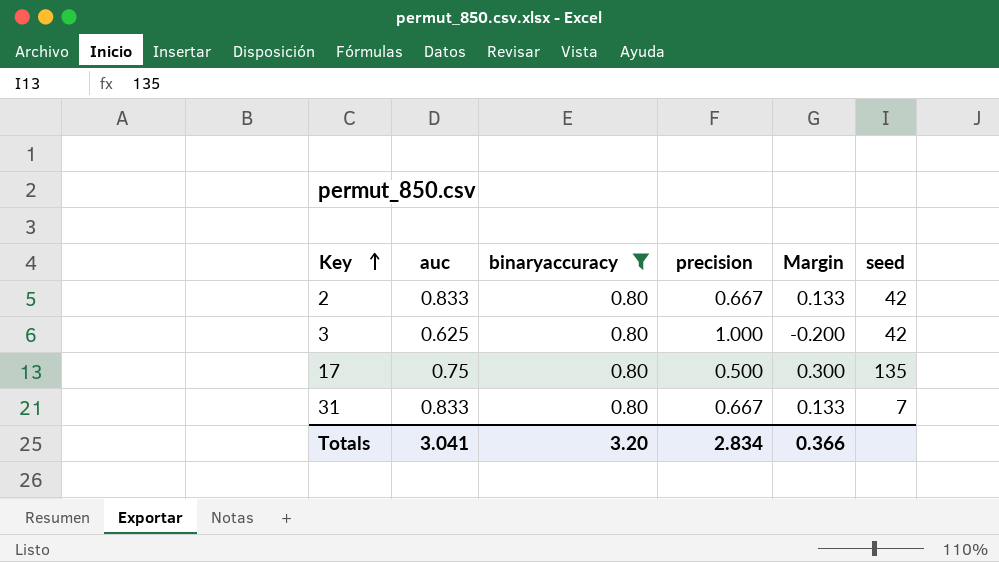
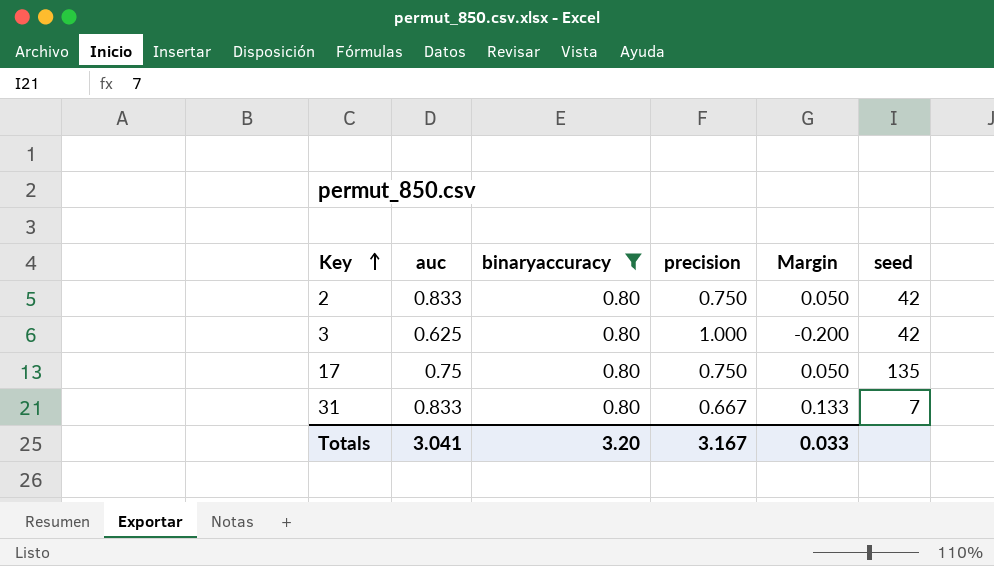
2 | precision: 0.667 -> 0.750
2 | Margin: 0.133 -> 0.050
17 | precision: 0.500 -> 0.750
17 | Margin: 0.300 -> 0.050
Totals | precision: 2.834 -> 3.167
Totals | Margin: 0.366 -> 0.033

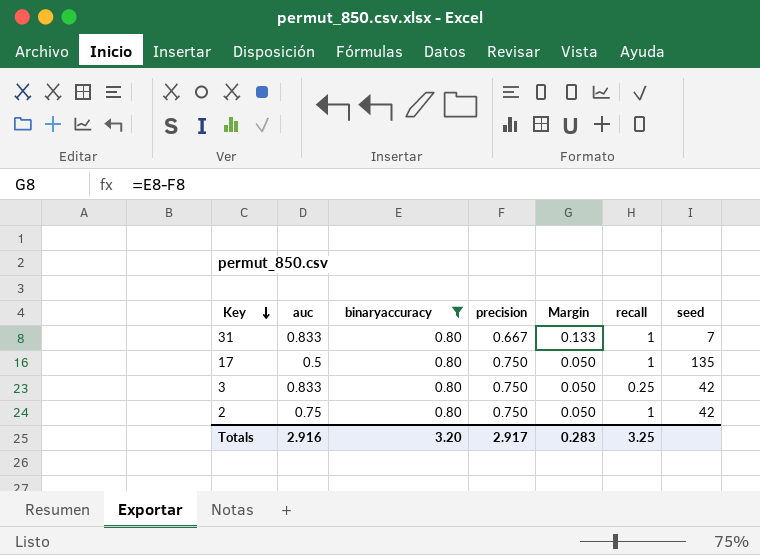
row order: Key ascending -> Key descending
column recall | position: none -> 6
17 | auc: 0.75 -> 0.5
3 | auc: 0.625 -> 0.833
3 | precision: 1.000 -> 0.750
3 | Margin: -0.200 -> 0.050
2 | auc: 0.833 -> 0.75
Totals | auc: 3.041 -> 2.916
Totals | precision: 3.167 -> 2.917
Totals | Margin: 0.033 -> 0.283

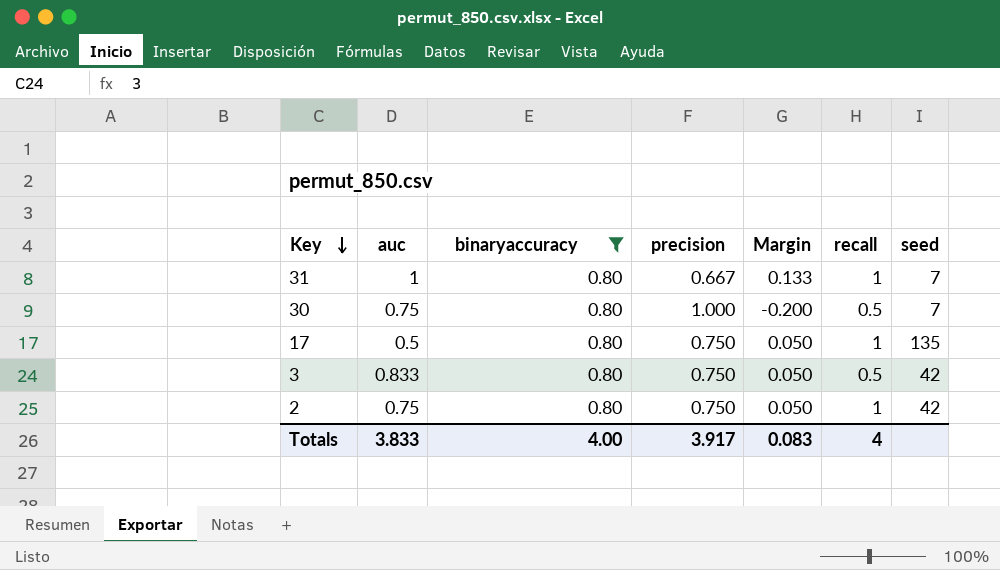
31 | auc: 0.833 -> 1
row 30: none -> 0.75 | 0.80 | 1.000 | -0.200 | 0.5 | 7
3 | recall: 0.25 -> 0.5
Totals | auc: 2.916 -> 3.833
Totals | binaryaccuracy: 3.20 -> 4.00
Totals | precision: 2.917 -> 3.917
Totals | Margin: 0.283 -> 0.083
Totals | recall: 3.25 -> 4

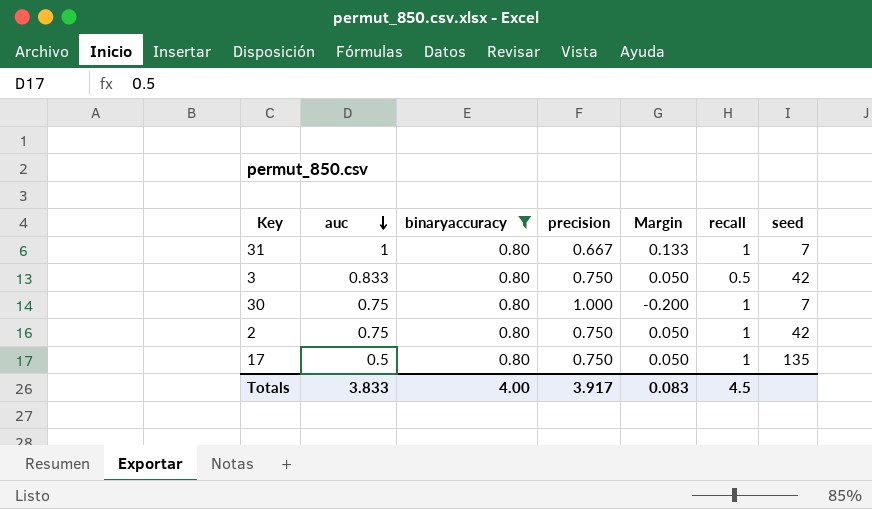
row order: Key descending -> auc descending
30 | recall: 0.5 -> 1
Totals | recall: 4 -> 4.5

